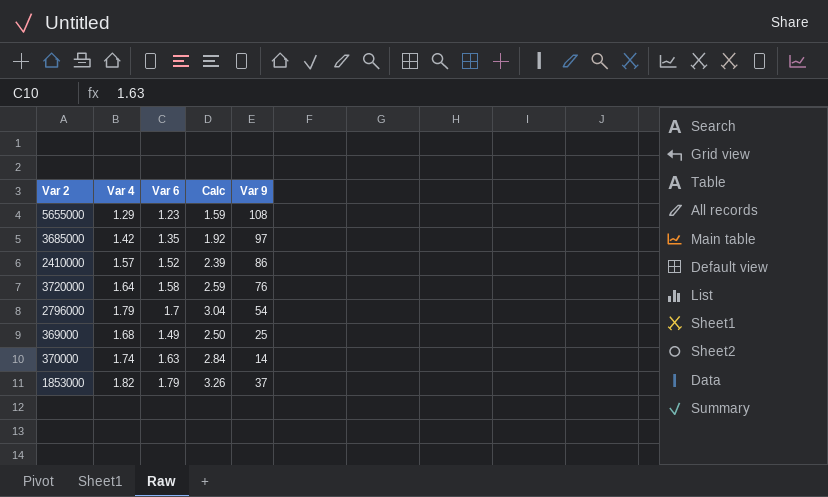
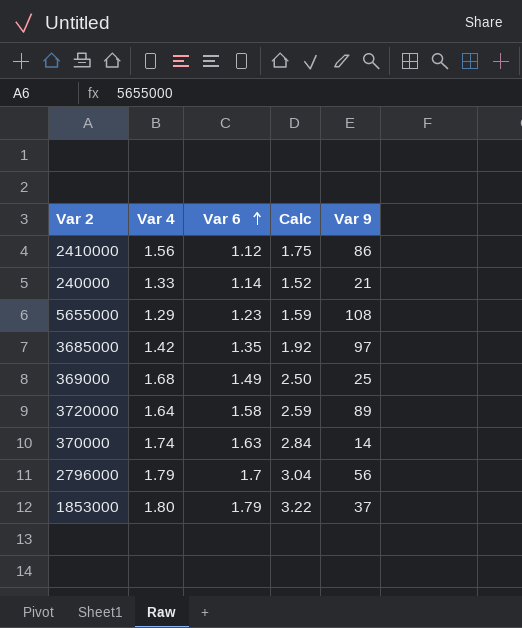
row order: none -> Var 6 ascending
2410000 | Var 4: 1.57 -> 1.56
2410000 | Var 6: 1.52 -> 1.12
2410000 | Calc: 2.39 -> 1.75
row 240000: none -> 1.33 | 1.14 | 1.52 | 21
3720000 | Var 9: 76 -> 89
2796000 | Var 9: 54 -> 56
1853000 | Var 4: 1.82 -> 1.80
1853000 | Calc: 3.26 -> 3.22

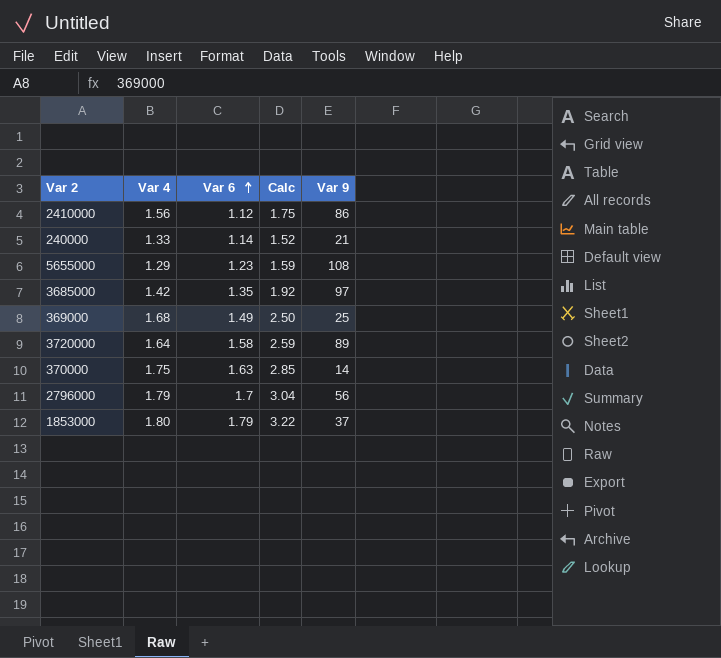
370000 | Var 4: 1.74 -> 1.75
370000 | Calc: 2.84 -> 2.85

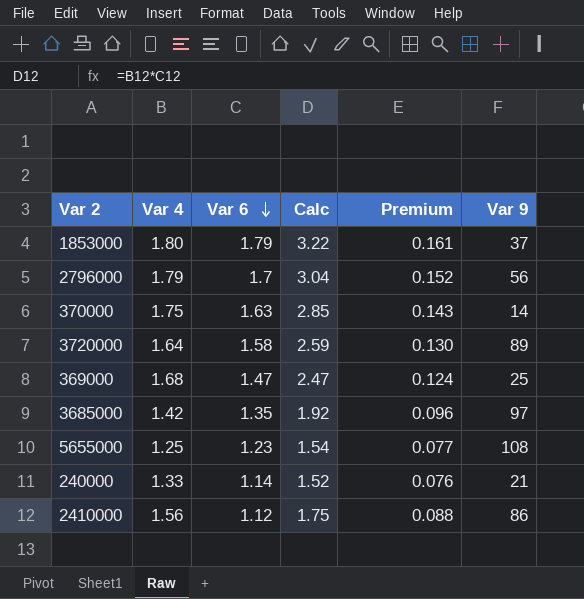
row order: Var 6 ascending -> Var 6 descending
column Premium | formula: none -> [Calc] * 0.05
369000 | Var 6: 1.49 -> 1.47
369000 | Calc: 2.50 -> 2.47
5655000 | Var 4: 1.29 -> 1.25
5655000 | Calc: 1.59 -> 1.54

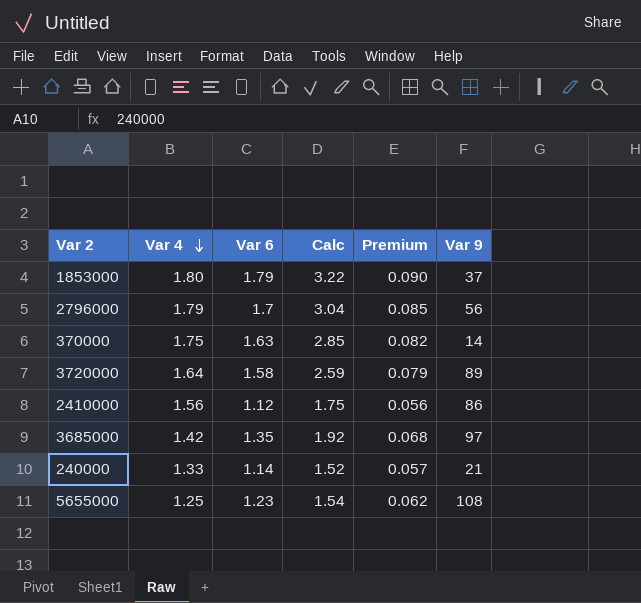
row order: Var 6 descending -> Var 4 descending
column Premium | formula: [Calc] * 0.05 -> [Var 6] * 0.05
row 369000: 1.68 | 1.47 | 2.47 | 0.124 | 25 -> none

